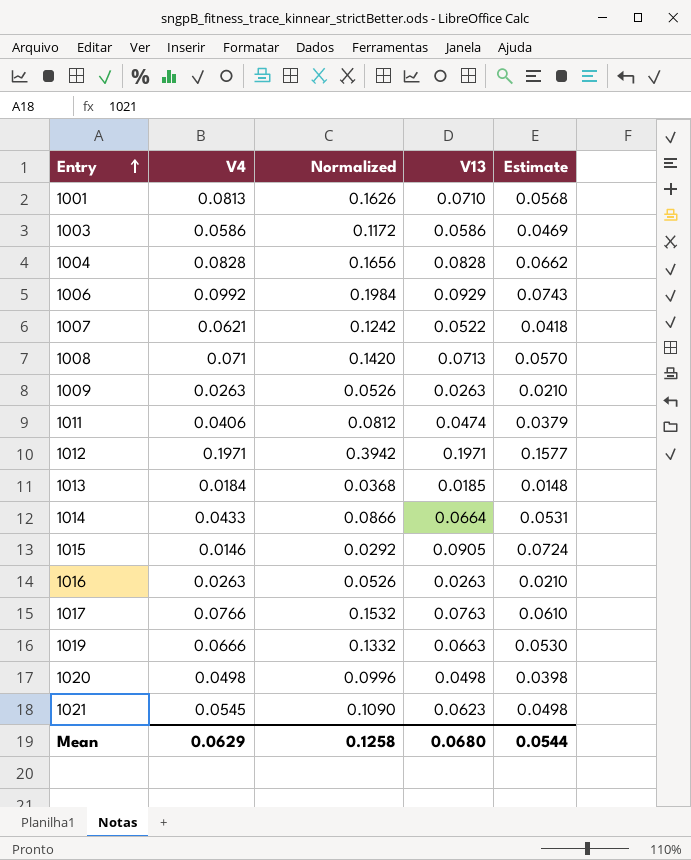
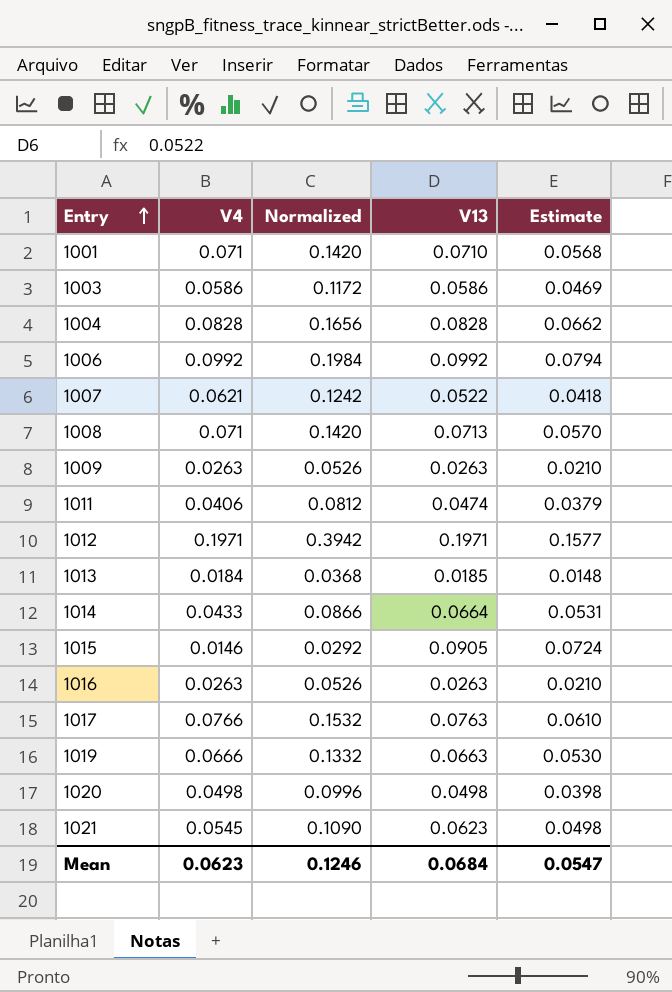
1001 | V4: 0.0813 -> 0.071
1001 | Normalized: 0.1626 -> 0.1420
1006 | V13: 0.0929 -> 0.0992
1006 | Estimate: 0.0743 -> 0.0794
Mean | V4: 0.0629 -> 0.0623
Mean | Normalized: 0.1258 -> 0.1246
Mean | V13: 0.0680 -> 0.0684
Mean | Estimate: 0.0544 -> 0.0547

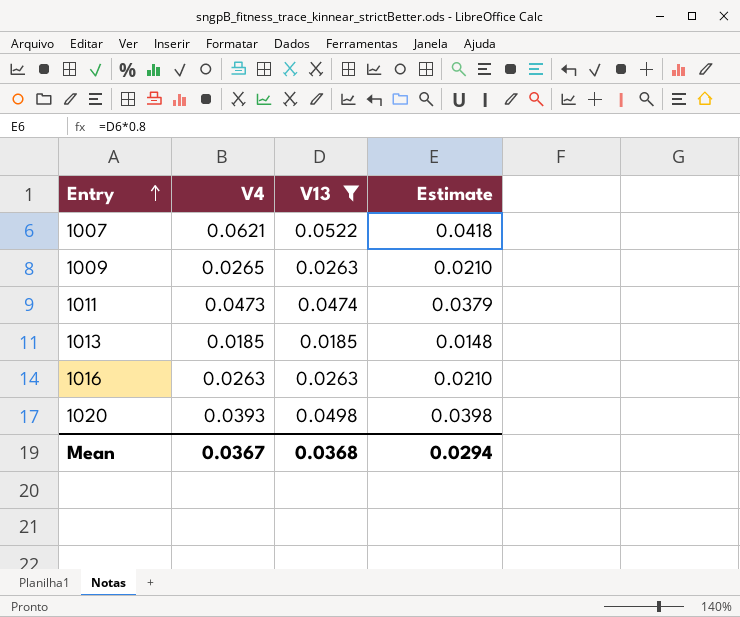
filter: none -> V13 <= 0.0522
column Normalized | formula: [V4] * 2 -> none
1009 | V4: 0.0263 -> 0.0265
1011 | V4: 0.0406 -> 0.0473
1013 | V4: 0.0184 -> 0.0185
1020 | V4: 0.0498 -> 0.0393
Mean | V4: 0.0623 -> 0.0367
Mean | V13: 0.0684 -> 0.0368
Mean | Estimate: 0.0547 -> 0.0294

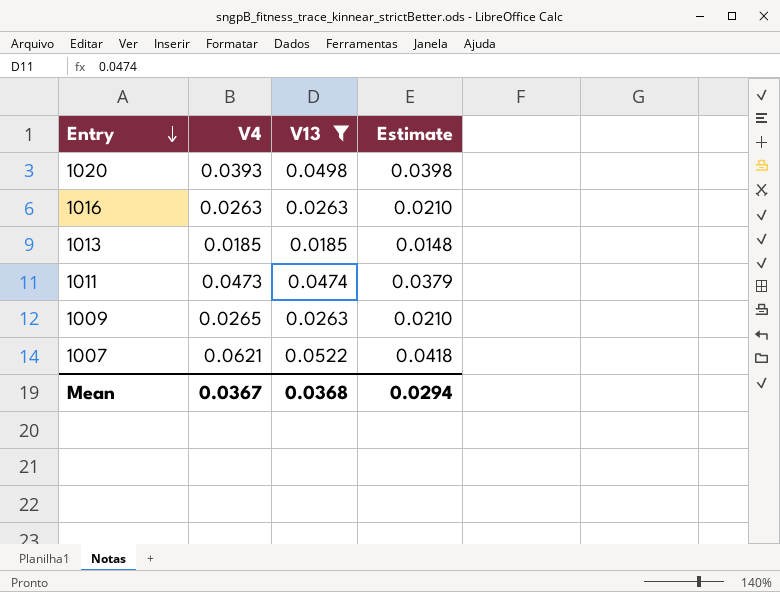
row order: Entry ascending -> Entry descending

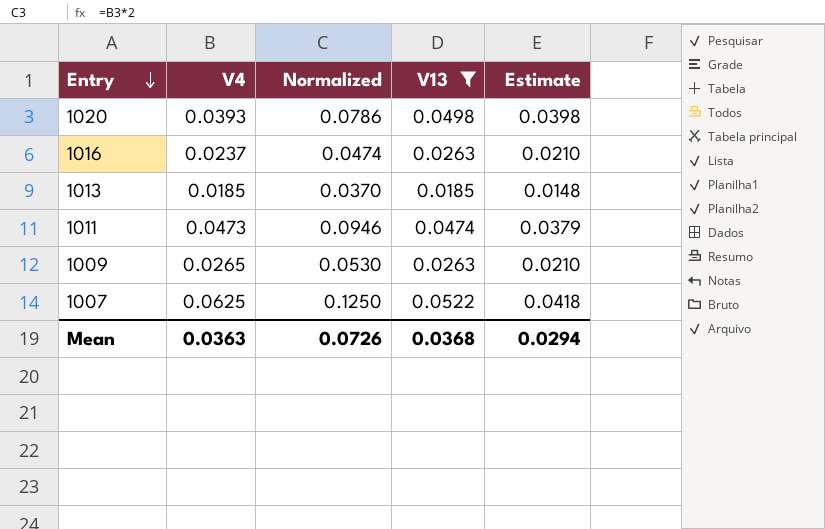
column Normalized | formula: none -> [V4] * 2
1016 | V4: 0.0263 -> 0.0237
1007 | V4: 0.0621 -> 0.0625
Mean | V4: 0.0367 -> 0.0363

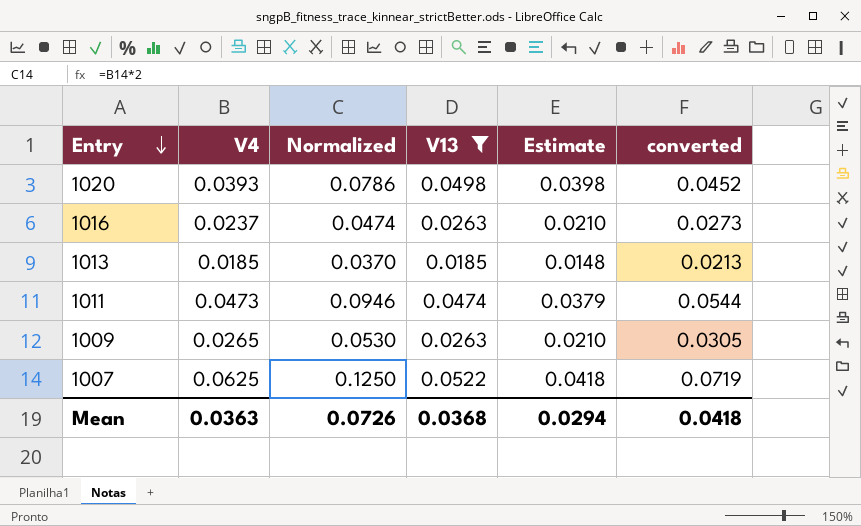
column converted | formula: none -> [V4] * 1.15

